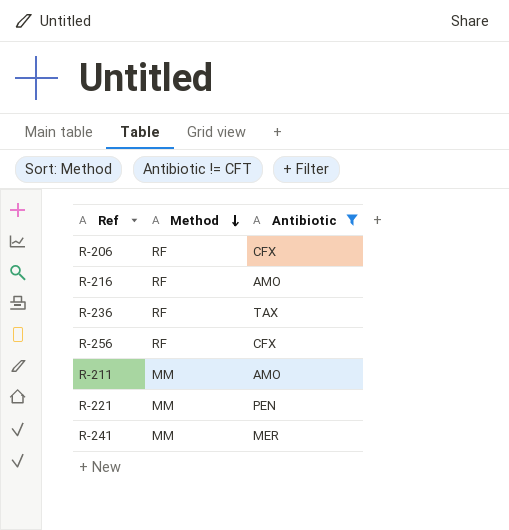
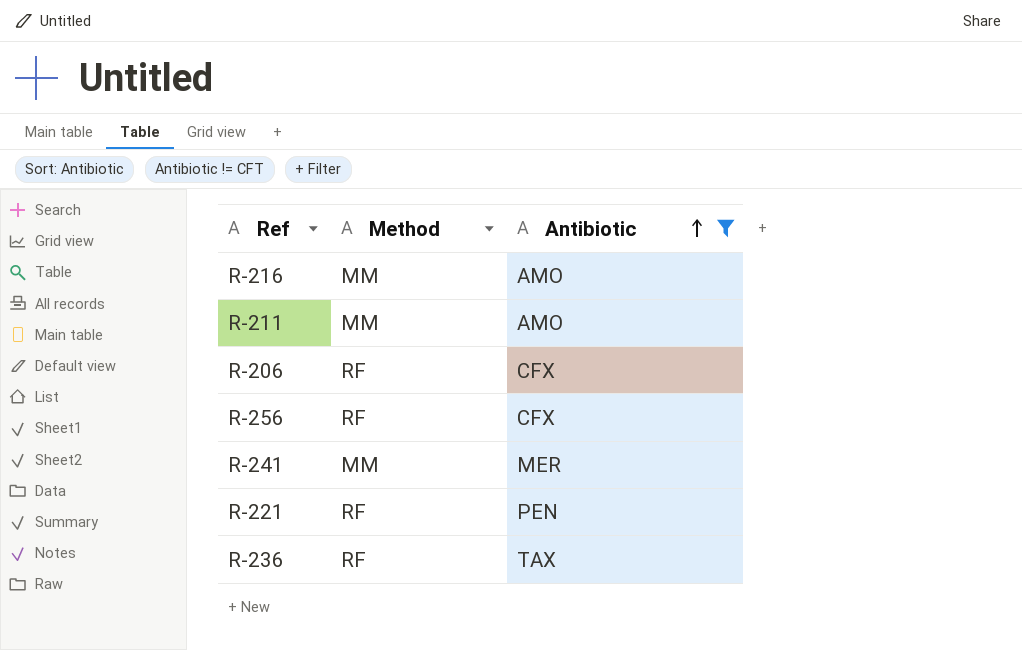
row order: Method descending -> Antibiotic ascending
R-216 | Method: RF -> MM
R-221 | Method: MM -> RF

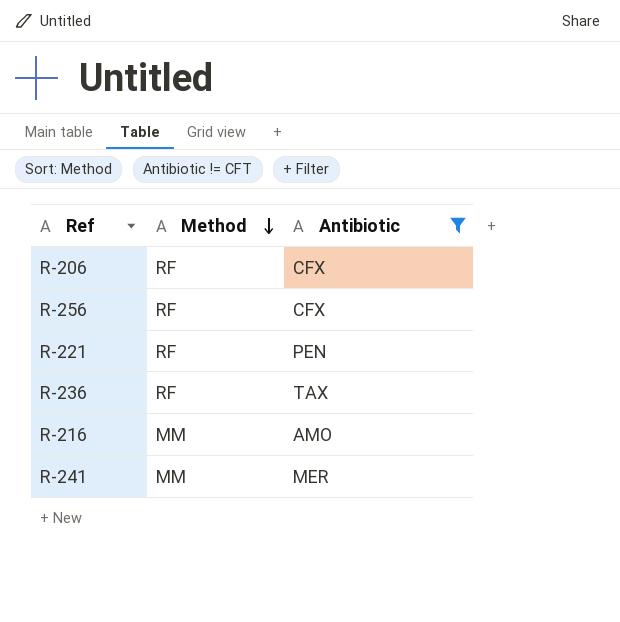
row order: Antibiotic ascending -> Method descending
row R-211: MM | AMO -> none

